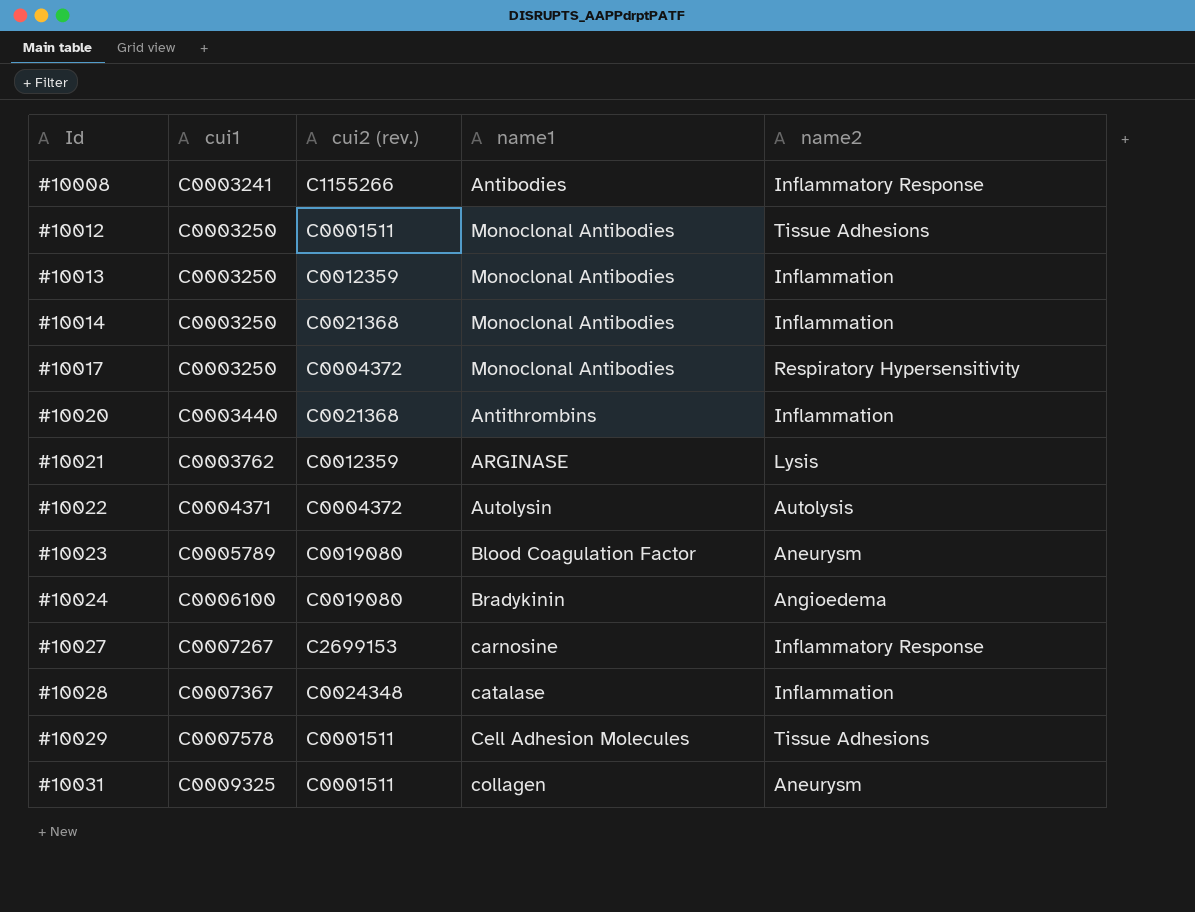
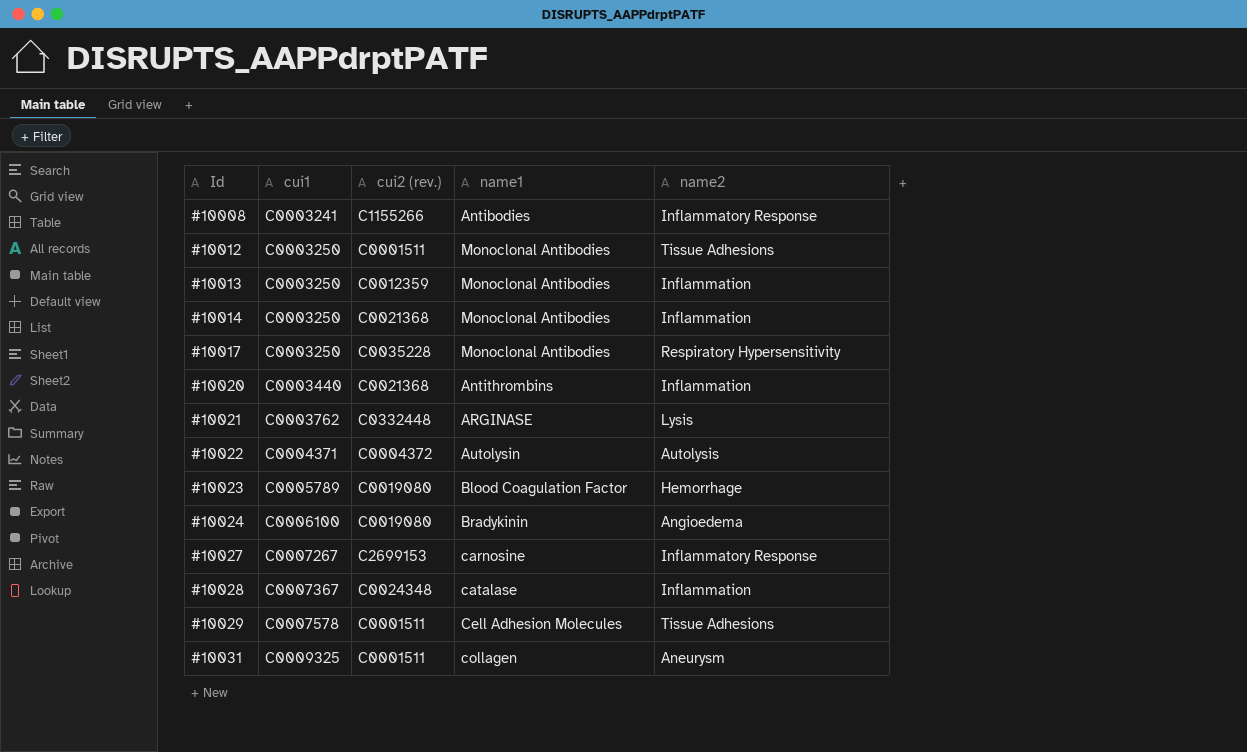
#10017 | cui2 (rev.): C0004372 -> C0035228
#10021 | cui2 (rev.): C0012359 -> C0332448
#10023 | name2: Aneurysm -> Hemorrhage

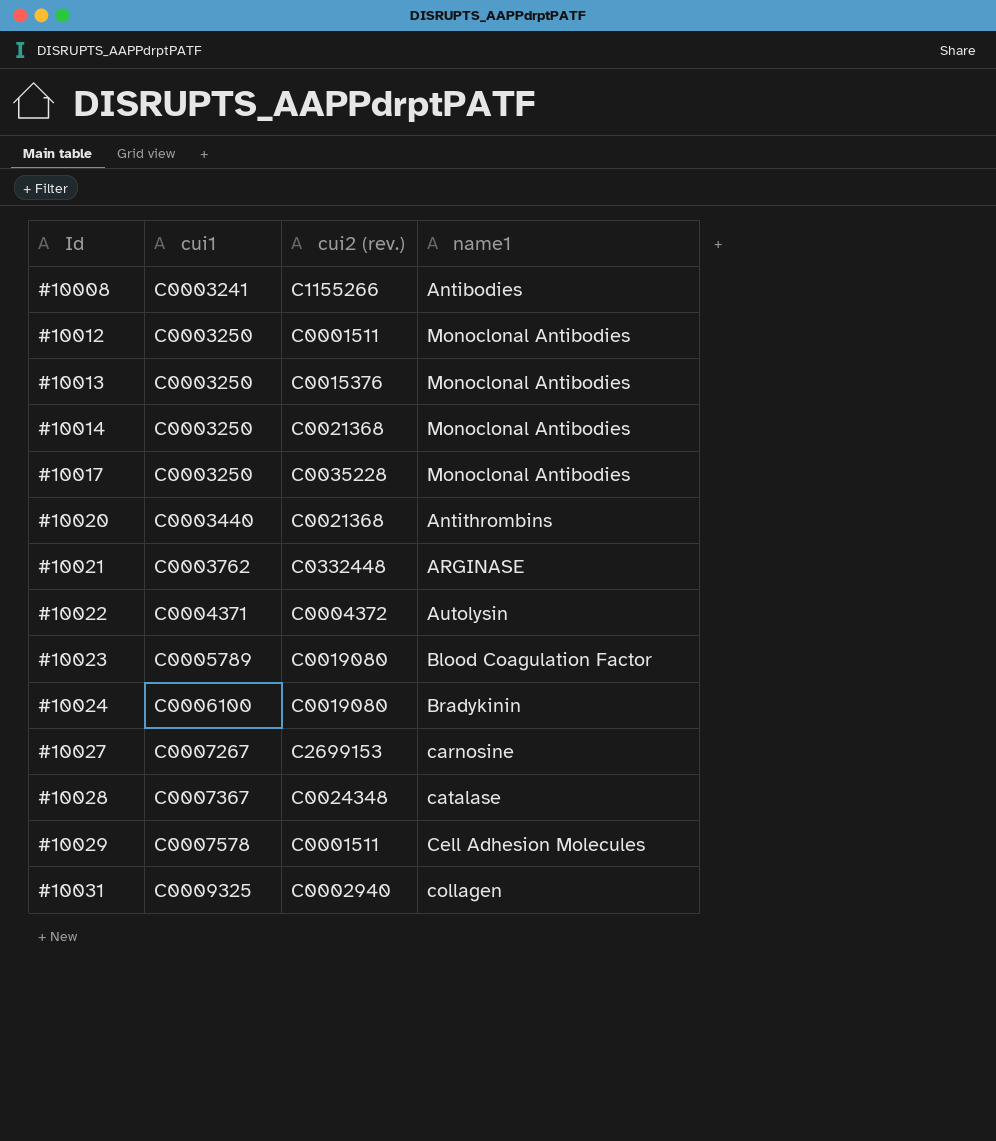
column name2 | position: 5 -> none
#10013 | cui2 (rev.): C0012359 -> C0015376
#10031 | cui2 (rev.): C0001511 -> C0002940

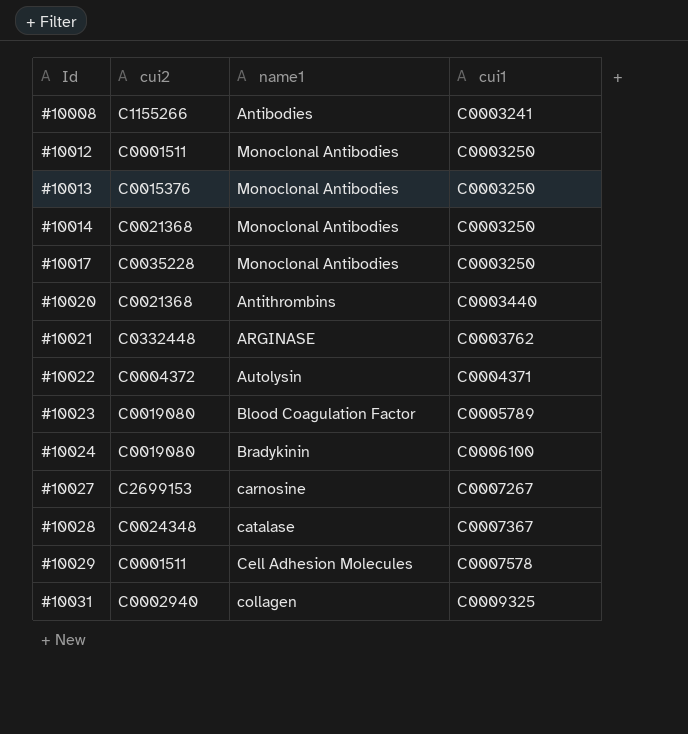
column name: cui2 (rev.) -> cui2
column cui1 | position: 2 -> 4

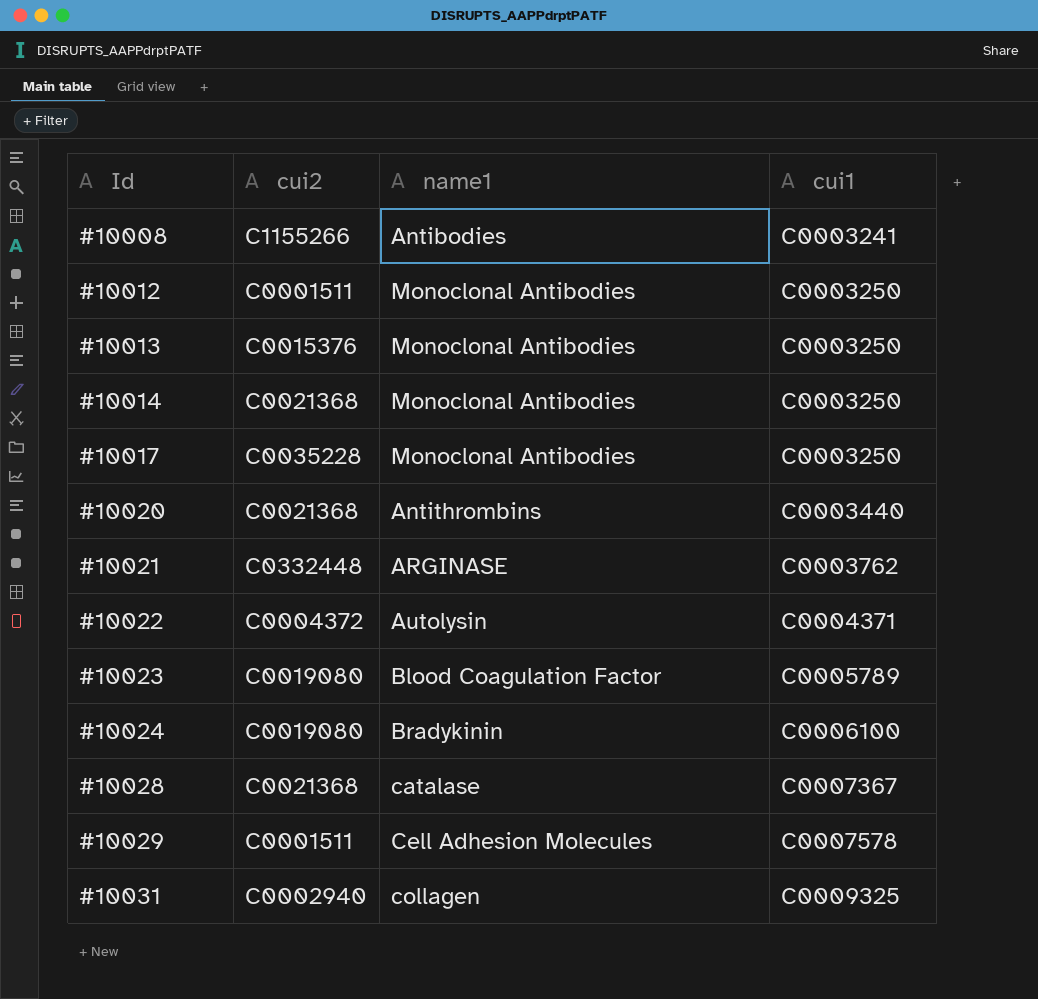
row #10027: C2699153 | carnosine | C0007267 -> none
#10028 | cui2: C0024348 -> C0021368

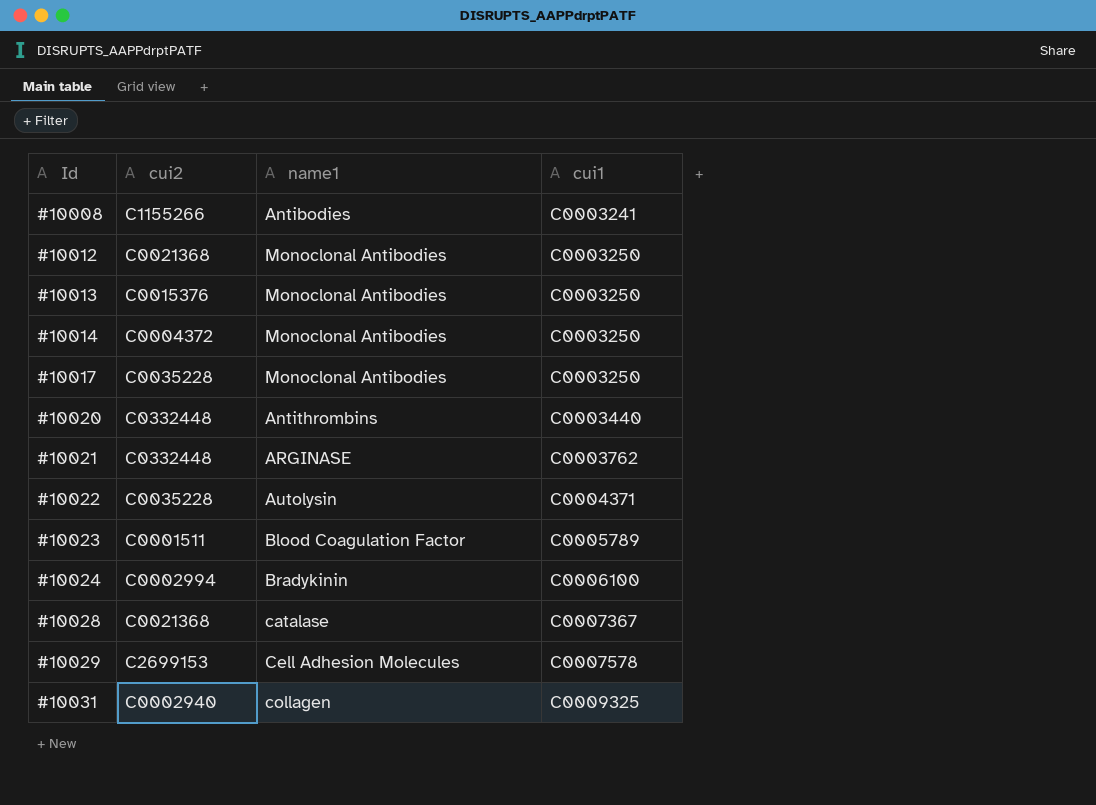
#10012 | cui2: C0001511 -> C0021368
#10014 | cui2: C0021368 -> C0004372
#10020 | cui2: C0021368 -> C0332448
#10022 | cui2: C0004372 -> C0035228
#10023 | cui2: C0019080 -> C0001511
#10024 | cui2: C0019080 -> C0002994
#10029 | cui2: C0001511 -> C2699153

